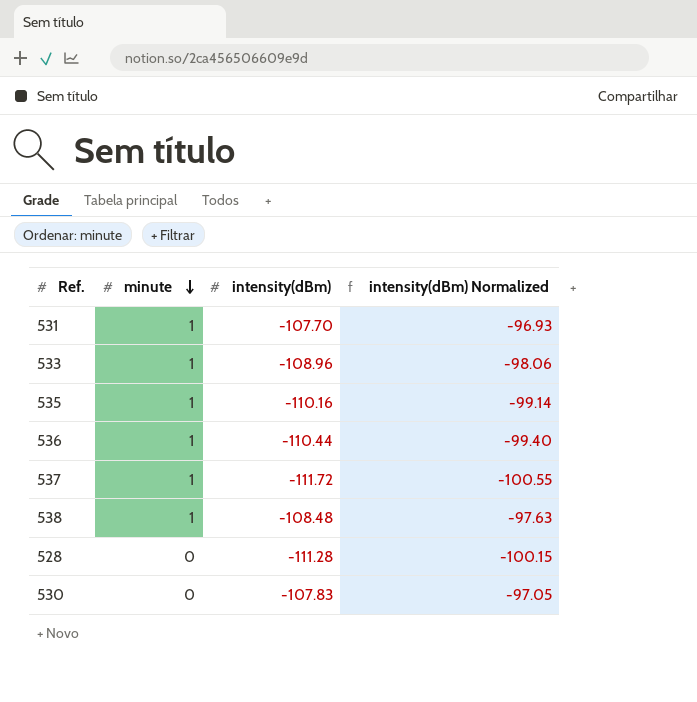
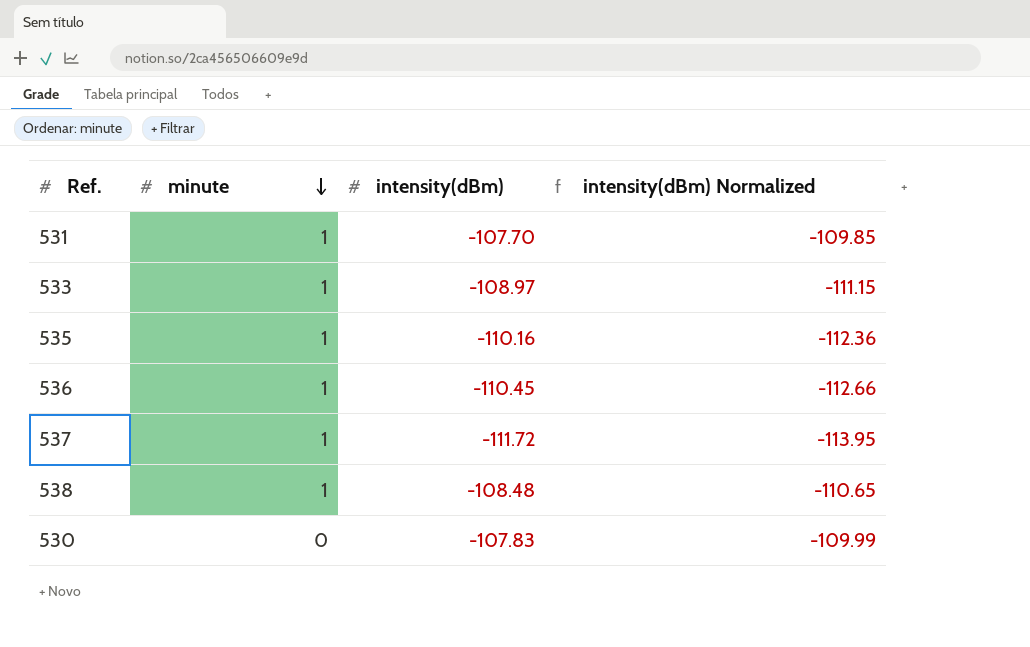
column intensity(dBm) Normalized | formula: [intensity(dBm)] * 0.9 -> [intensity(dBm)] * 1.02
row 528: 0 | -111.28 | -100.15 -> none
533 | intensity(dBm): -108.96 -> -108.97
536 | intensity(dBm): -110.44 -> -110.45

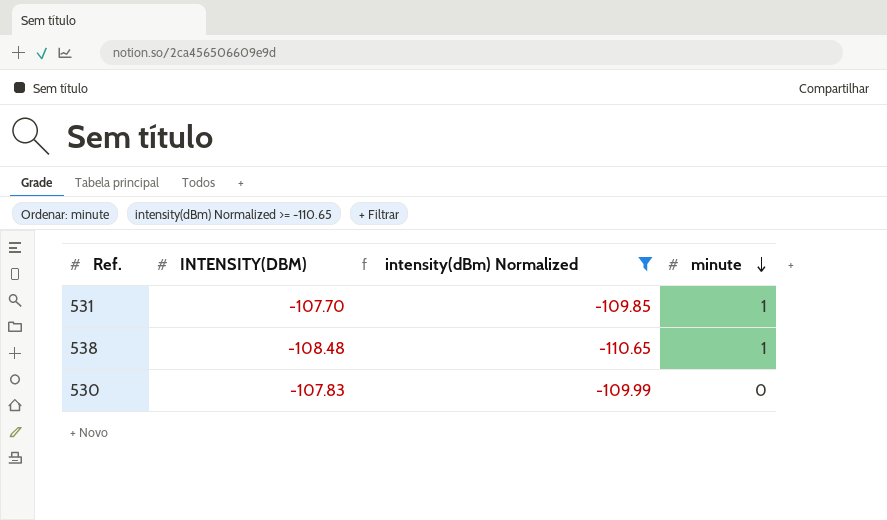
filter: none -> intensity(dBm) Normalized >= -110.65
column name: intensity(dBm) -> INTENSITY(DBM)
column minute | position: 2 -> 4

